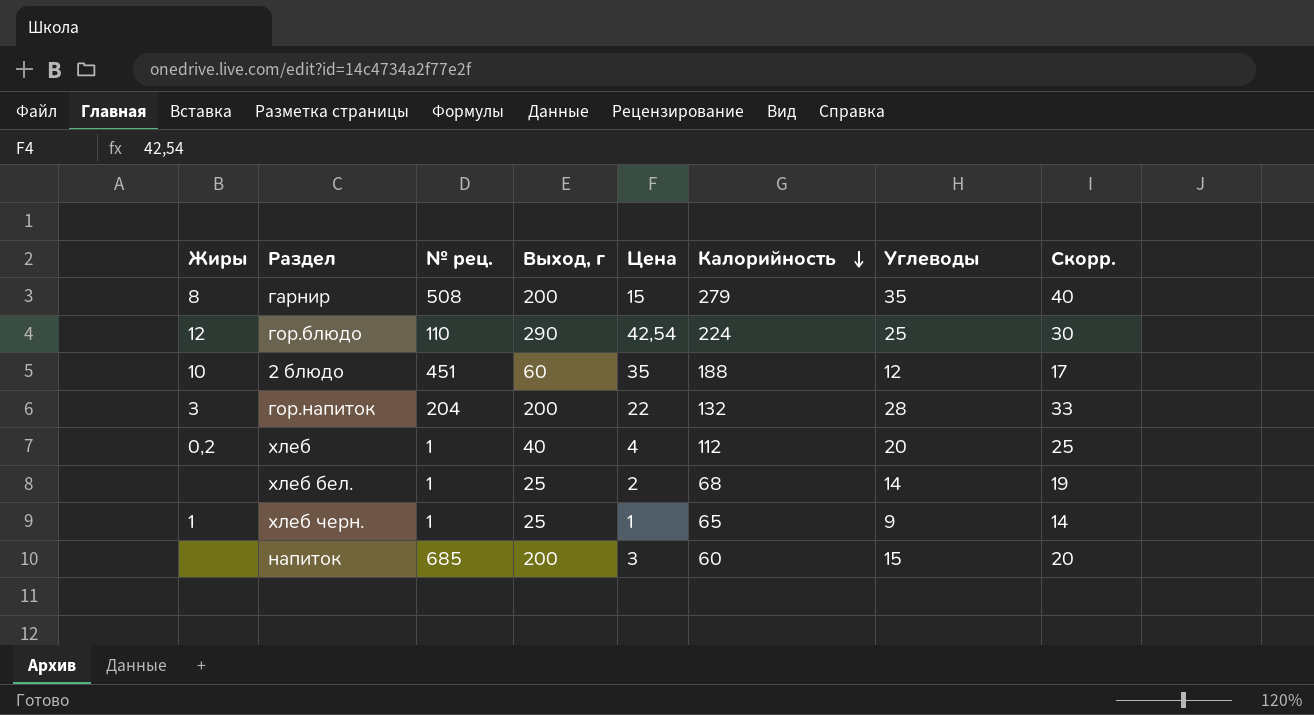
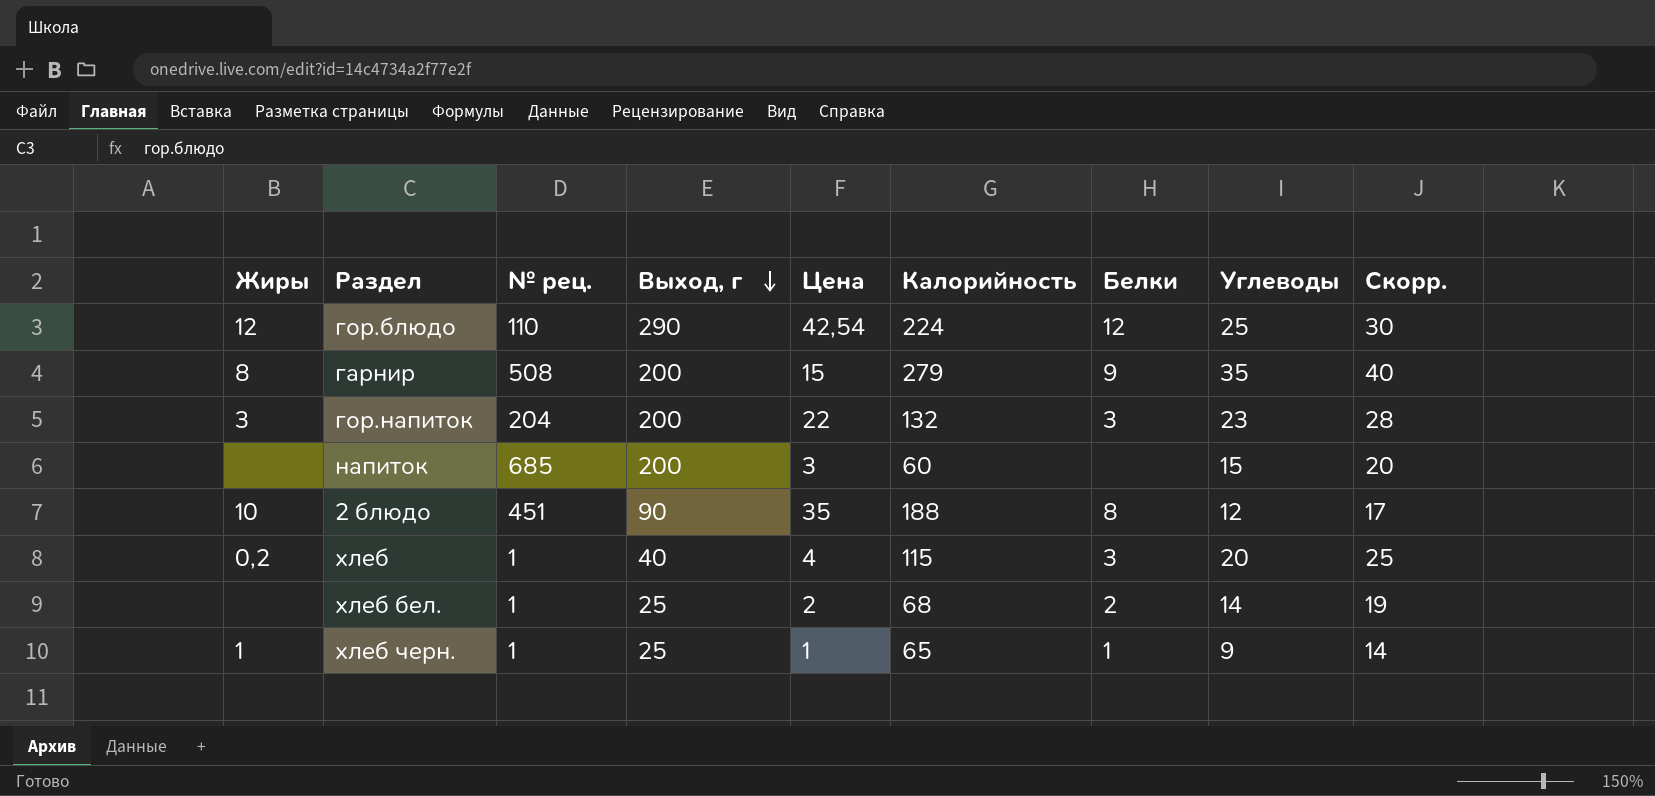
row order: Калорийность descending -> Выход, г descending
column Белки | position: none -> 7
гор.напиток | Углеводы: 28 -> 23
гор.напиток | Скорр.: 33 -> 28
2 блюдо | Выход, г: 60 -> 90
хлеб | Калорийность: 112 -> 115

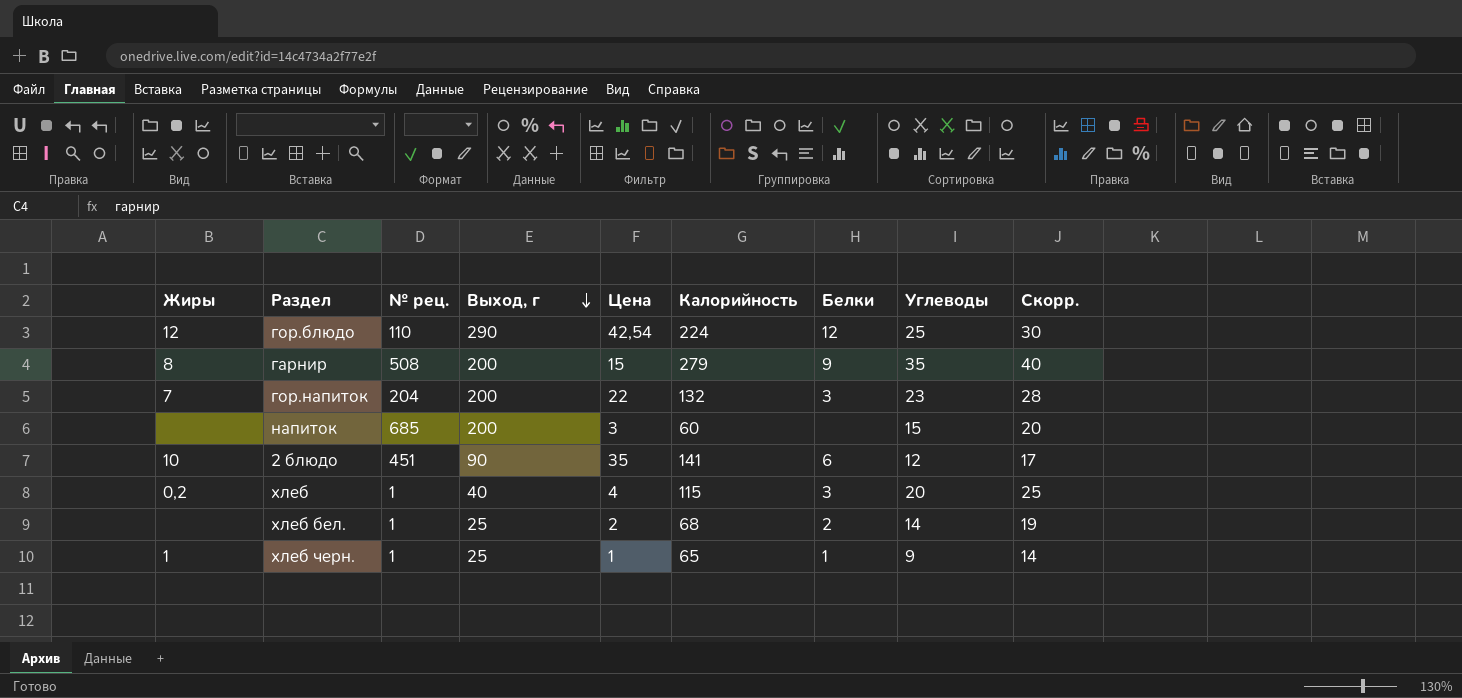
гор.напиток | Жиры: 3 -> 7
2 блюдо | Калорийность: 188 -> 141
2 блюдо | Белки: 8 -> 6

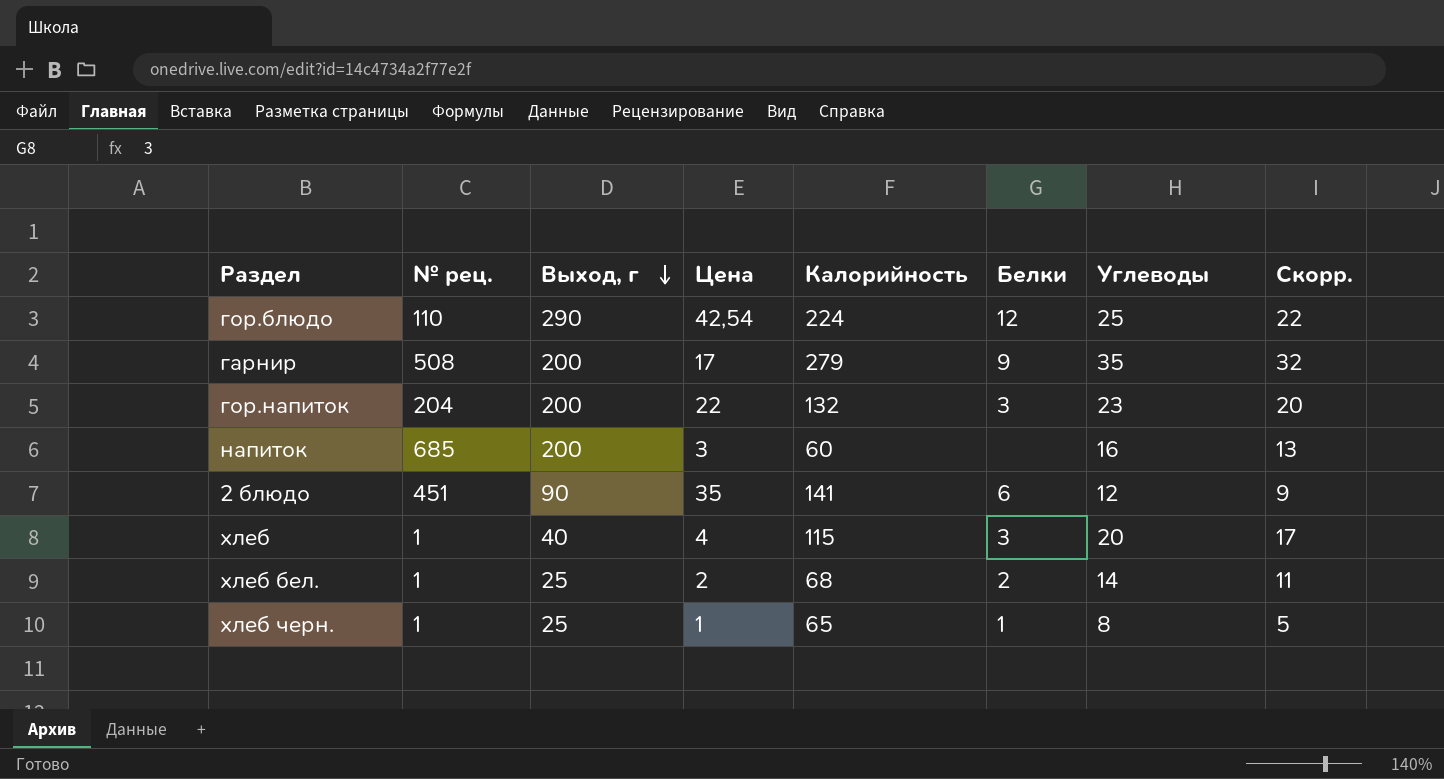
column Жиры | position: 1 -> none
column Скорр. | formula: [Углеводы] + 5 -> [Углеводы] - 3
гарнир | Цена: 15 -> 17
напиток | Углеводы: 15 -> 16
хлеб черн. | Углеводы: 9 -> 8

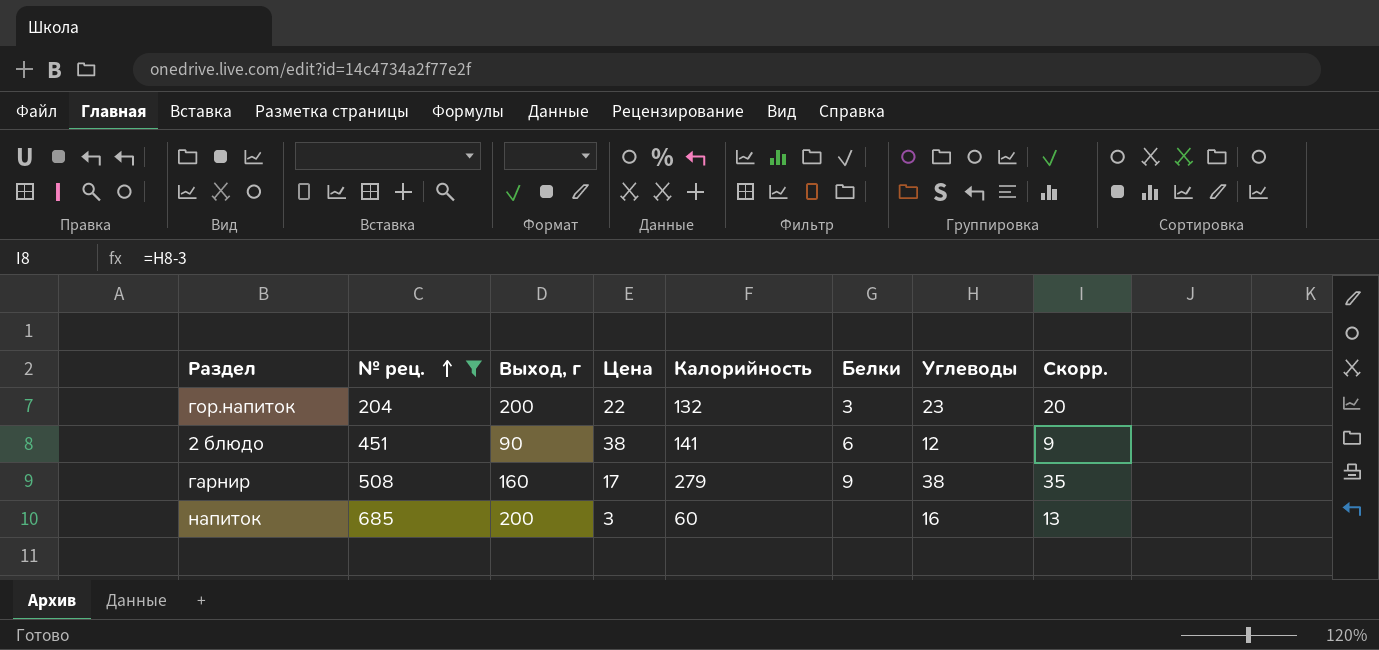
filter: none -> № рец. >= 204
row order: Выход, г descending -> № рец. ascending
2 блюдо | Цена: 35 -> 38
гарнир | Выход, г: 200 -> 160
гарнир | Углеводы: 35 -> 38
гарнир | Скорр.: 32 -> 35

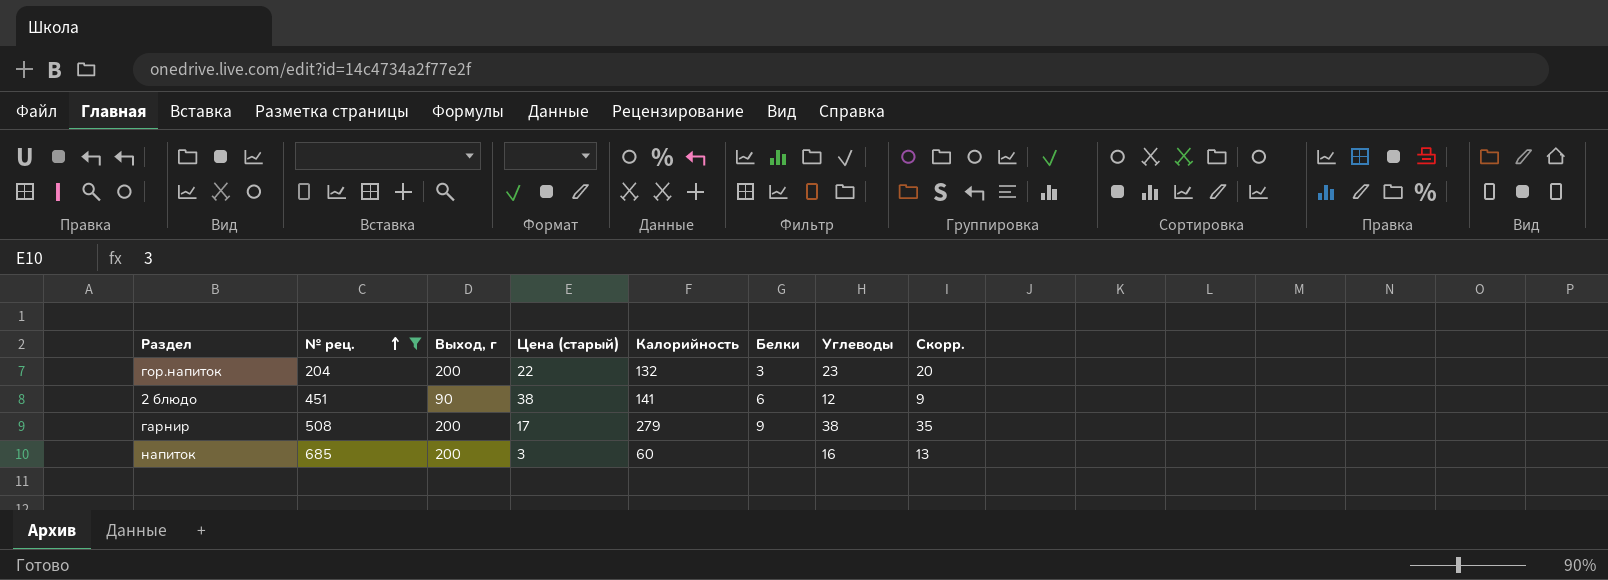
column name: Цена -> Цена (старый)
гарнир | Выход, г: 160 -> 200

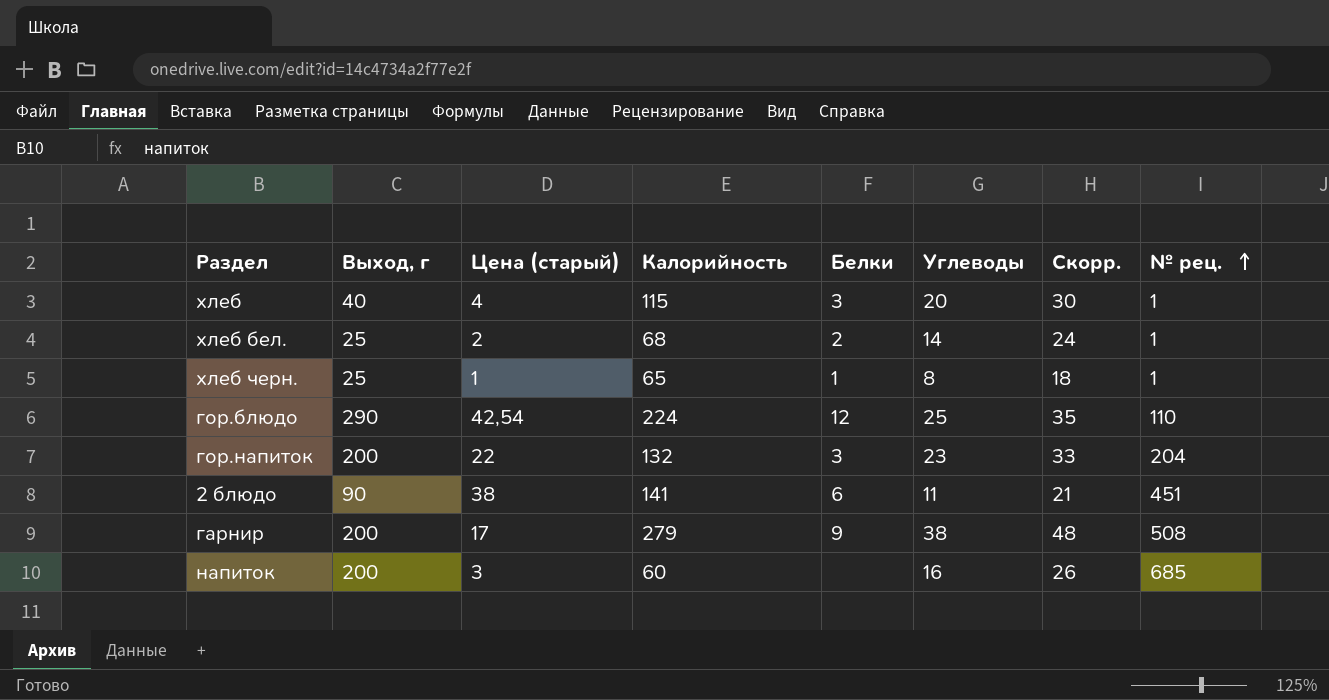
filter: № рец. >= 204 -> none
column Скорр. | formula: [Углеводы] - 3 -> [Углеводы] + 10
column № рец. | position: 2 -> 8
2 блюдо | Углеводы: 12 -> 11

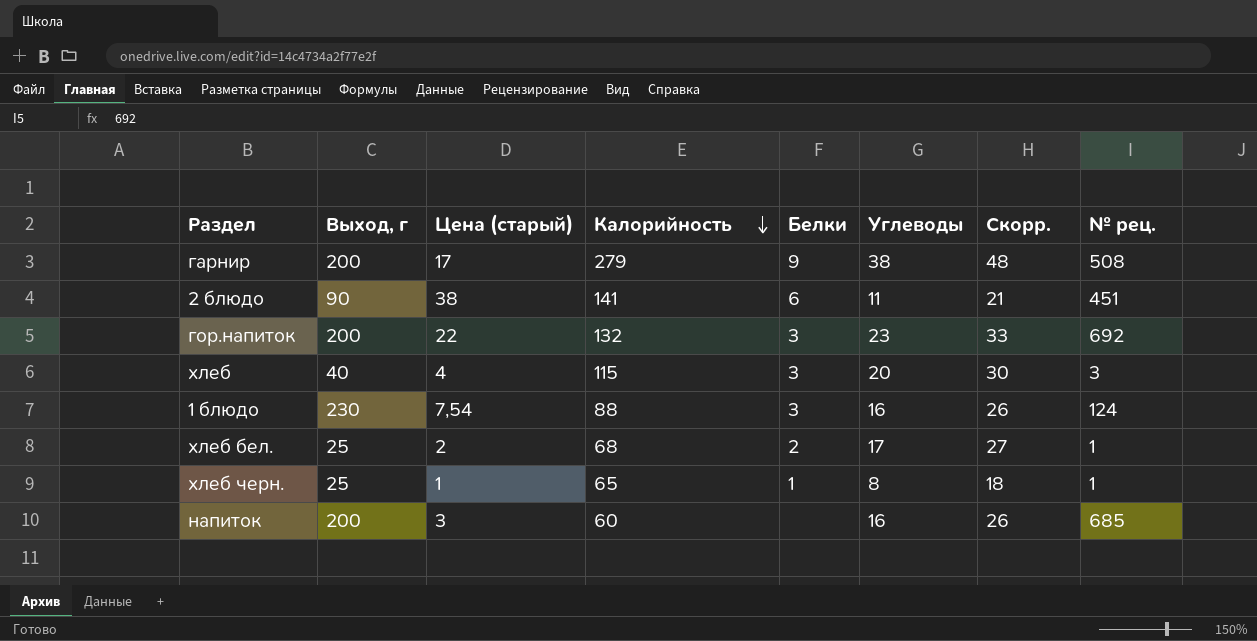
row order: № рец. ascending -> Калорийность descending
row гор.блюдо: 290 | 42,54 | 224 | 12 | 25 | 35 | 110 -> none
гор.напиток | № рец.: 204 -> 692
хлеб | № рец.: 1 -> 3
row 1 блюдо: none -> 230 | 7,54 | 88 | 3 | 16 | 26 | 124
хлеб бел. | Углеводы: 14 -> 17
хлеб бел. | Скорр.: 24 -> 27

